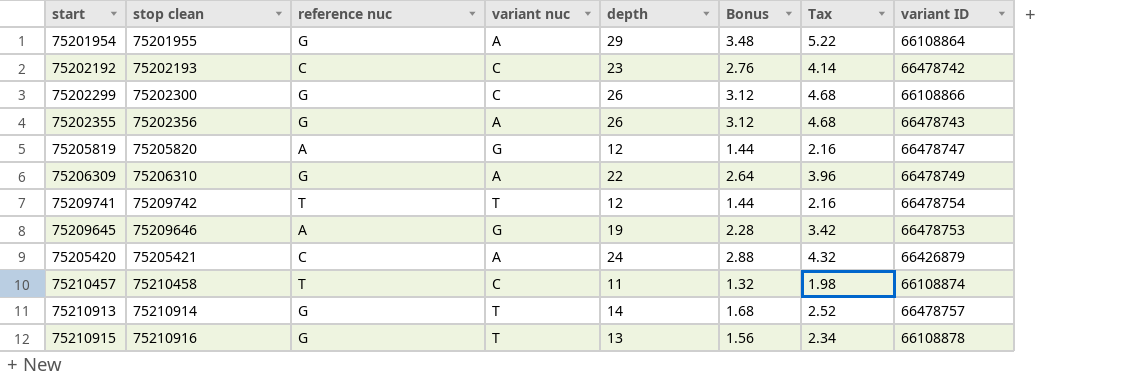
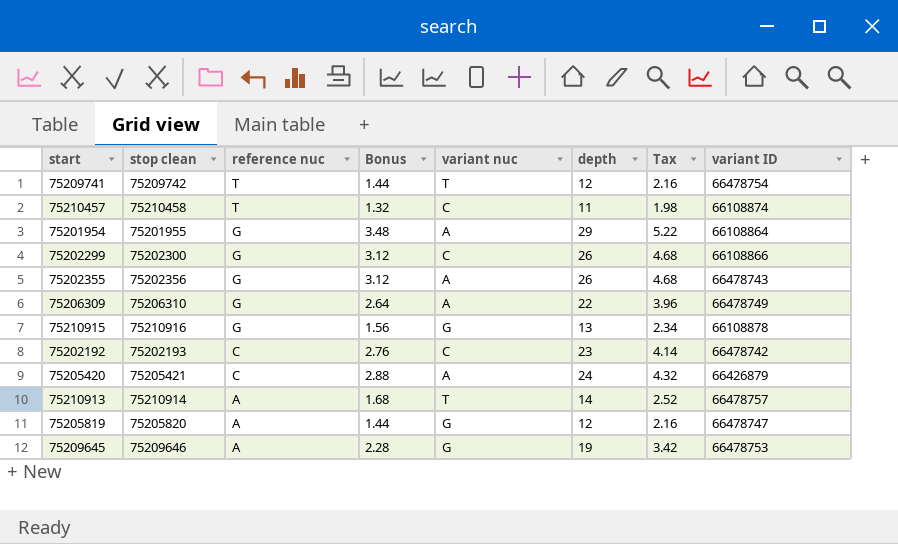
row order: none -> reference nuc descending
column Bonus | position: 6 -> 4
75210915 | variant nuc: T -> G
75210913 | reference nuc: G -> A

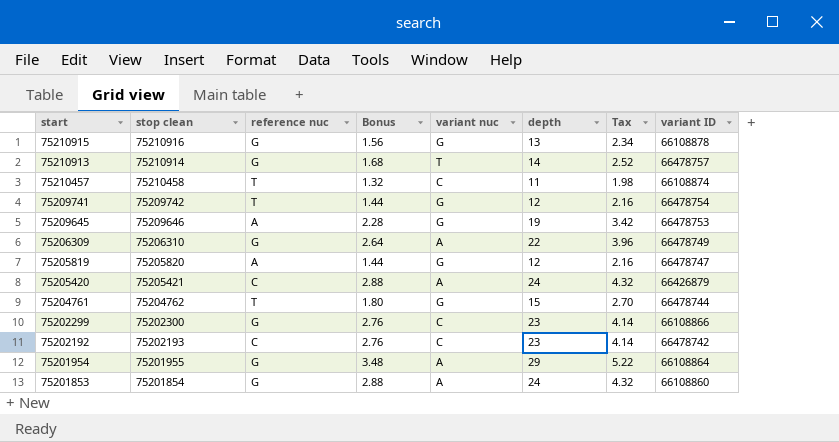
row order: reference nuc descending -> start descending
row 75202355: 75202356 | G | 3.12 | A | 26 | 4.68 | 66478743 -> none
75210913 | reference nuc: A -> G
75209741 | variant nuc: T -> G
row 75204761: none -> 75204762 | T | 1.80 | G | 15 | 2.70 | 66478744
75202299 | Bonus: 3.12 -> 2.76
75202299 | depth: 26 -> 23
75202299 | Tax: 4.68 -> 4.14
row 75201853: none -> 75201854 | G | 2.88 | A | 24 | 4.32 | 66108860

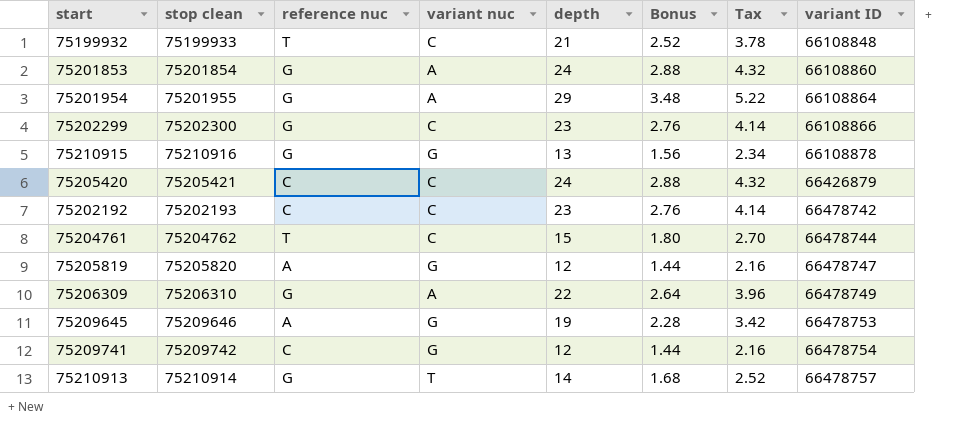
row order: start descending -> variant ID ascending
column Bonus | position: 4 -> 6
row 75210457: 75210458 | T | 1.32 | C | 11 | 1.98 | 66108874 -> none
row 75199932: none -> 75199933 | T | C | 21 | 2.52 | 3.78 | 66108848
75205420 | variant nuc: A -> C
75204761 | variant nuc: G -> C
75209741 | reference nuc: T -> C

